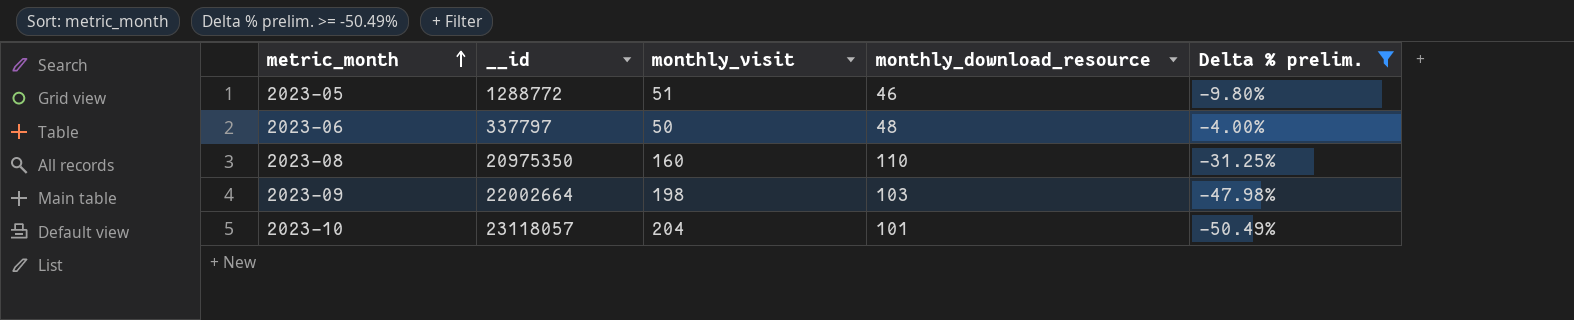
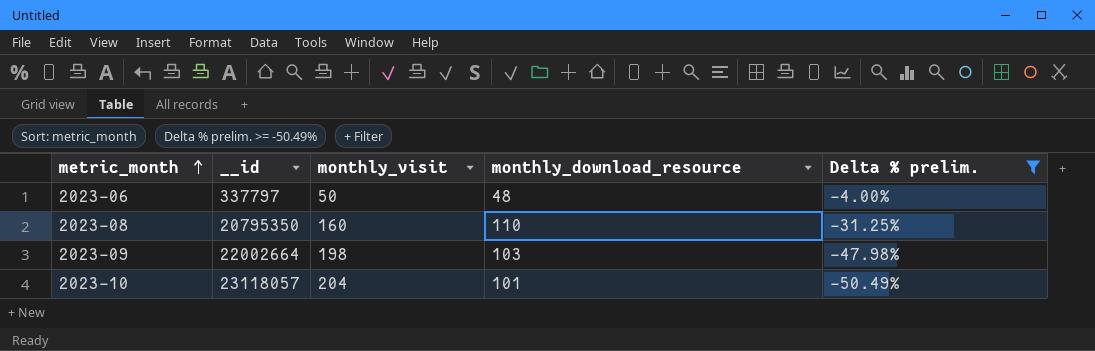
row 2023-05: 1288772 | 51 | 46 | -9.80% -> none
2023-08 | __id: 20975350 -> 20795350

